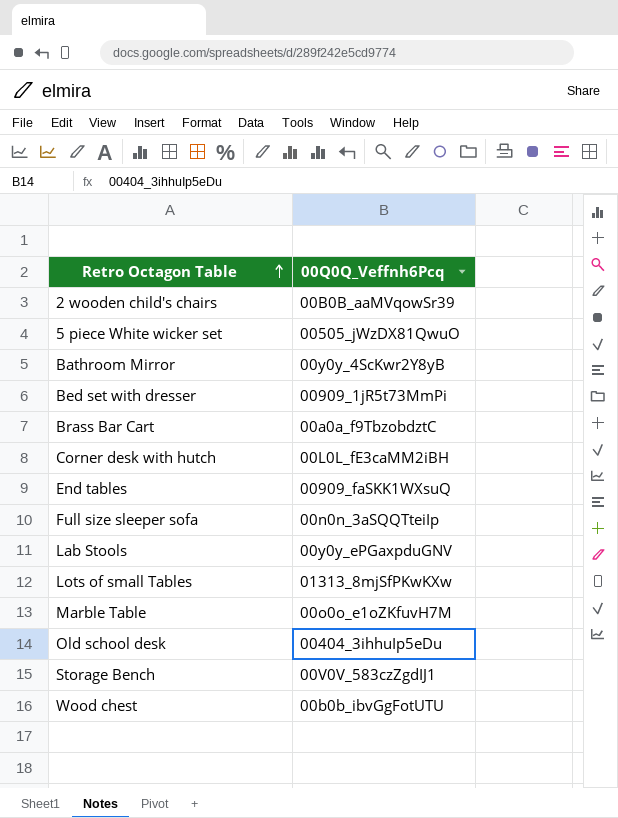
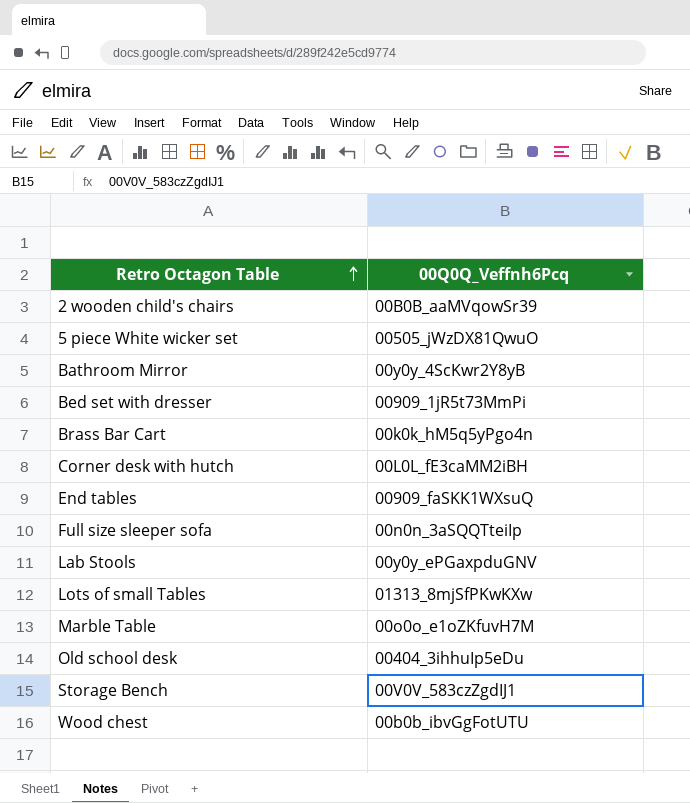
Brass Bar Cart | 00Q0Q_Veffnh6Pcq: 00a0a_f9TbzobdztC -> 00k0k_hM5q5yPgo4n

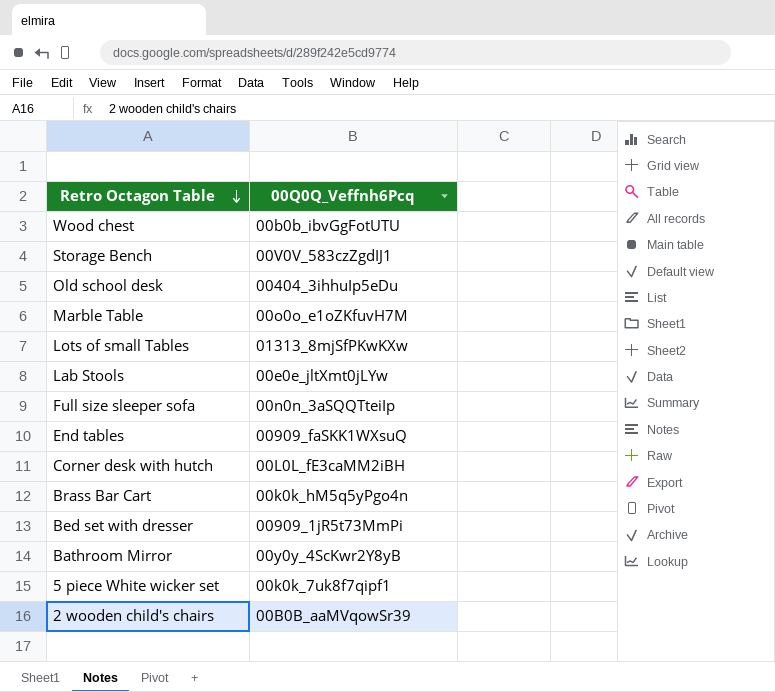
row order: Retro Octagon Table ascending -> Retro Octagon Table descending
Lab Stools | 00Q0Q_Veffnh6Pcq: 00y0y_ePGaxpduGNV -> 00e0e_jltXmt0jLYw
5 piece White wicker set | 00Q0Q_Veffnh6Pcq: 00505_jWzDX81QwuO -> 00k0k_7uk8f7qipf1

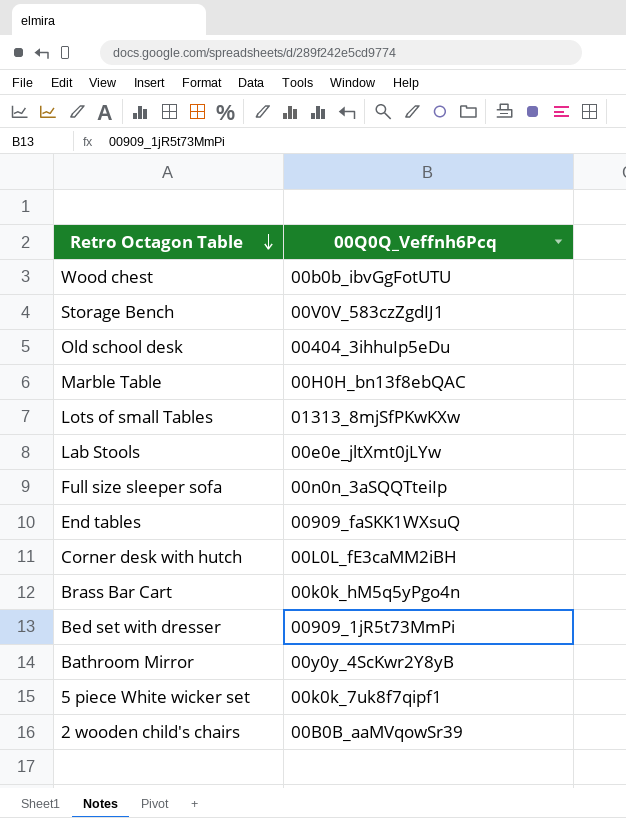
Marble Table | 00Q0Q_Veffnh6Pcq: 00o0o_e1oZKfuvH7M -> 00H0H_bn13f8ebQAC

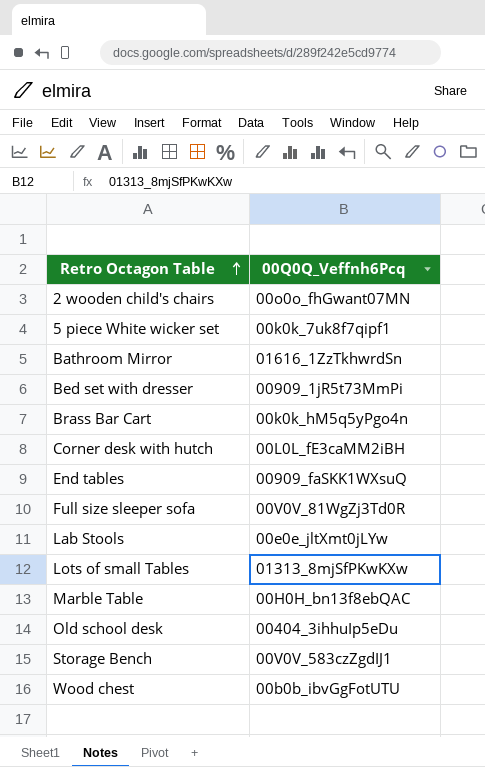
row order: Retro Octagon Table descending -> Retro Octagon Table ascending
2 wooden child's chairs | 00Q0Q_Veffnh6Pcq: 00B0B_aaMVqowSr39 -> 00o0o_fhGwant07MN
Bathroom Mirror | 00Q0Q_Veffnh6Pcq: 00y0y_4ScKwr2Y8yB -> 01616_1ZzTkhwrdSn
Full size sleeper sofa | 00Q0Q_Veffnh6Pcq: 00n0n_3aSQQTteiIp -> 00V0V_81WgZj3Td0R

